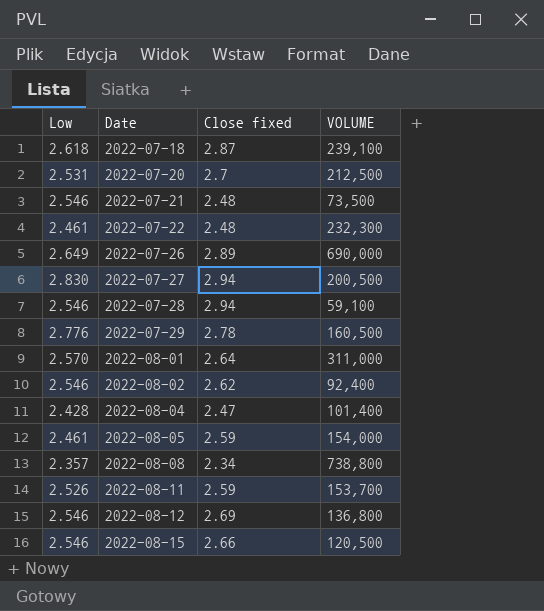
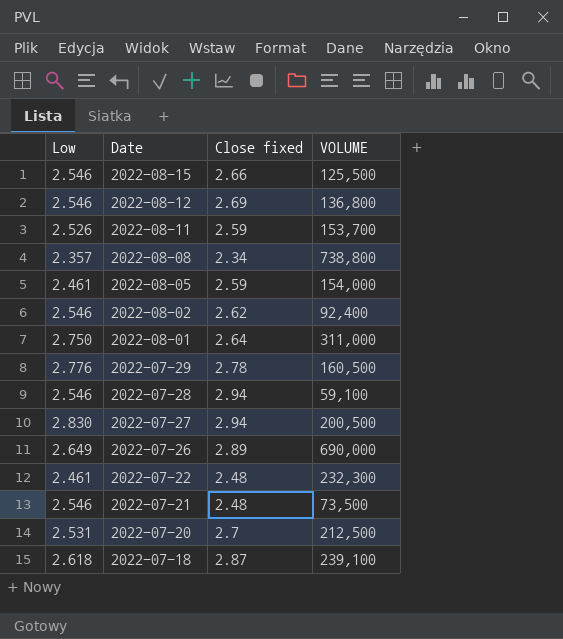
row order: Date ascending -> Date descending
row 2022-08-04: 2.428 | 2.47 | 101,400 -> none
2022-08-15 | VOLUME: 120,500 -> 125,500
2022-08-01 | Low: 2.570 -> 2.750

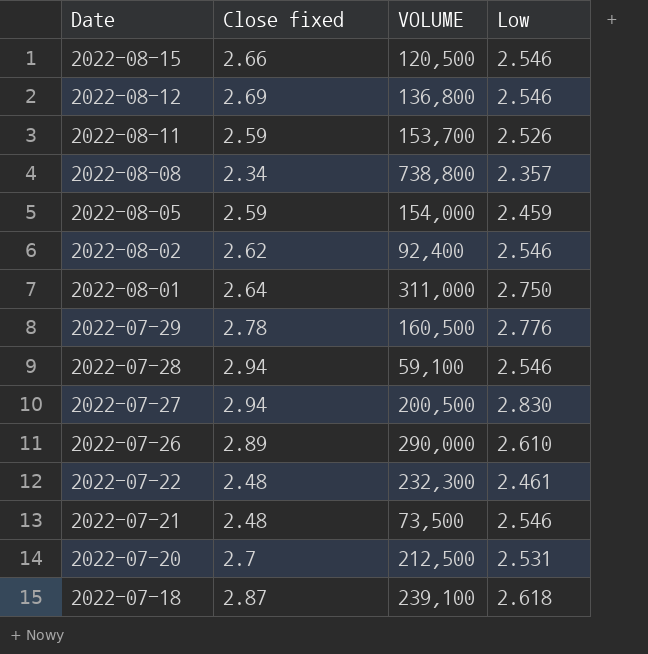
column Low | position: 1 -> 4
2022-08-15 | VOLUME: 125,500 -> 120,500
2022-08-05 | Low: 2.461 -> 2.459
2022-07-26 | VOLUME: 690,000 -> 290,000
2022-07-26 | Low: 2.649 -> 2.610

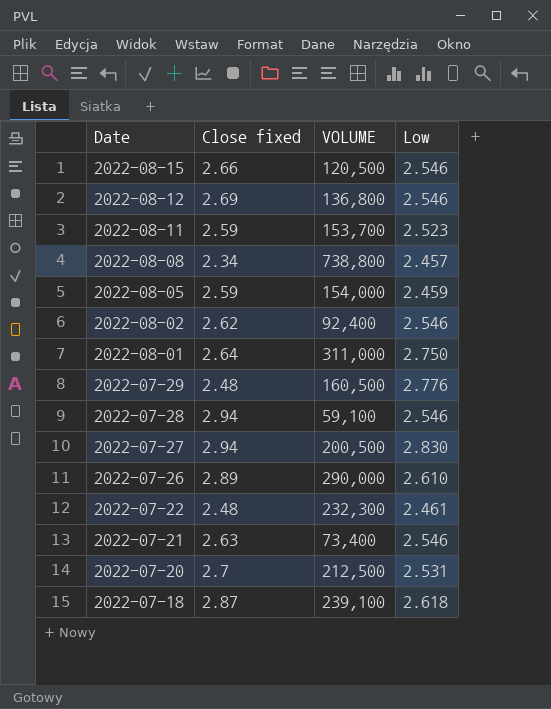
2022-08-11 | Low: 2.526 -> 2.523
2022-08-08 | Low: 2.357 -> 2.457
2022-07-29 | Close fixed: 2.78 -> 2.48
2022-07-21 | Close fixed: 2.48 -> 2.63
2022-07-21 | VOLUME: 73,500 -> 73,400

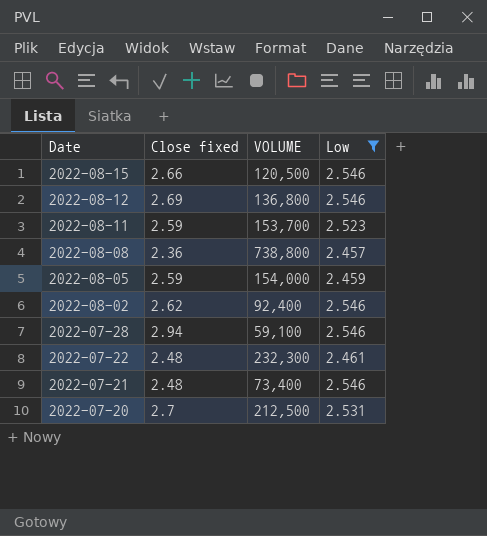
filter: none -> Low <= 2.546
2022-08-08 | Close fixed: 2.34 -> 2.36
2022-07-21 | Close fixed: 2.63 -> 2.48

